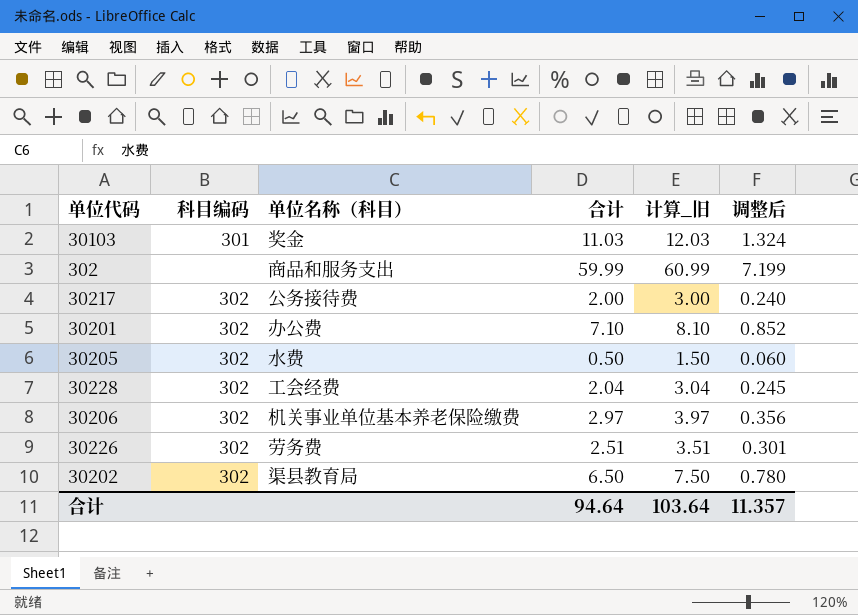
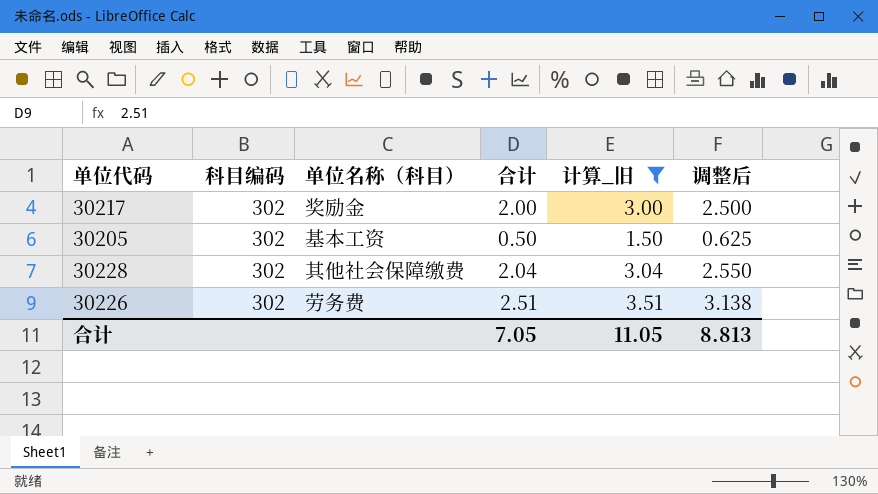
filter: none -> 计算_旧 <= 3.51
column 调整后 | formula: [合计] * 0.12 -> [合计] * 1.25
30217 | 单位名称（科目）: 公务接待费 -> 奖励金
30205 | 单位名称（科目）: 水费 -> 基本工资
30228 | 单位名称（科目）: 工会经费 -> 其他社会保障缴费
合计 | 合计: 94.64 -> 7.05
合计 | 计算_旧: 103.64 -> 11.05
合计 | 调整后: 11.357 -> 8.813

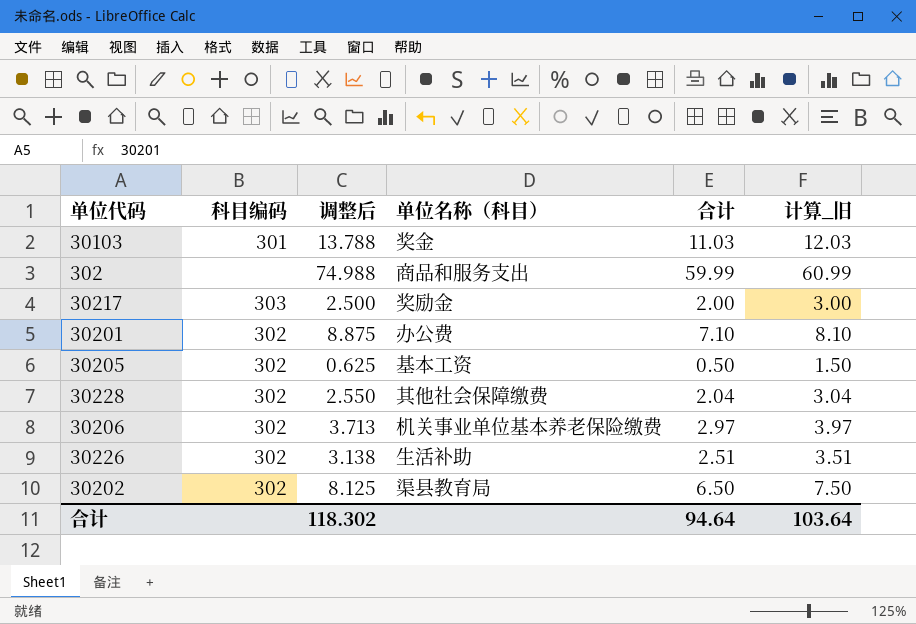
filter: 计算_旧 <= 3.51 -> none
column 调整后 | position: 6 -> 3
30217 | 科目编码: 302 -> 303
30226 | 单位名称（科目）: 劳务费 -> 生活补助
合计 | 调整后: 8.813 -> 118.302
合计 | 合计: 7.05 -> 94.64
合计 | 计算_旧: 11.05 -> 103.64

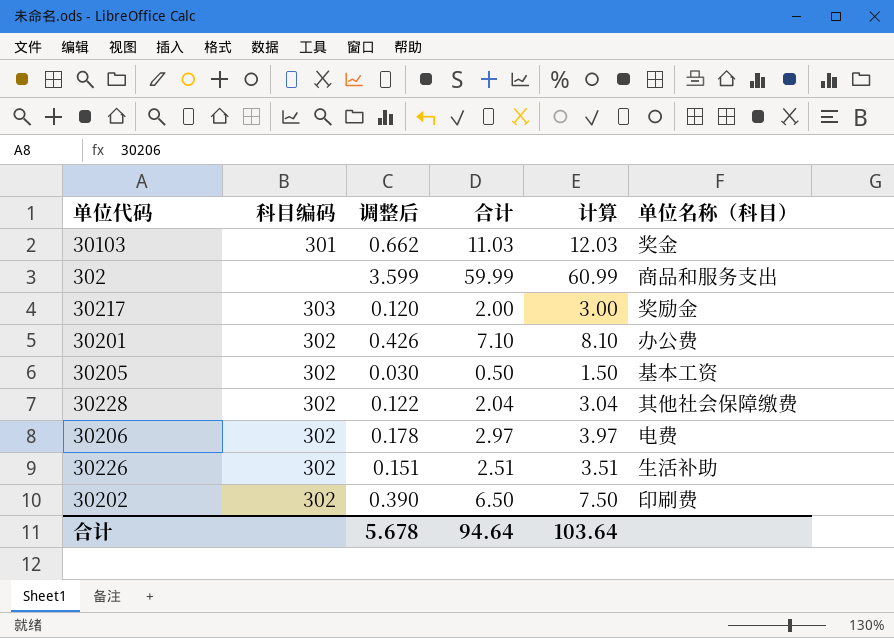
column 调整后 | formula: [合计] * 1.25 -> [合计] * 0.06
column name: 计算_旧 -> 计算
column 单位名称（科目） | position: 4 -> 6
30206 | 单位名称（科目）: 机关事业单位基本养老保险缴费 -> 电费
30202 | 单位名称（科目）: 渠县教育局 -> 印刷费
合计 | 调整后: 118.302 -> 5.678

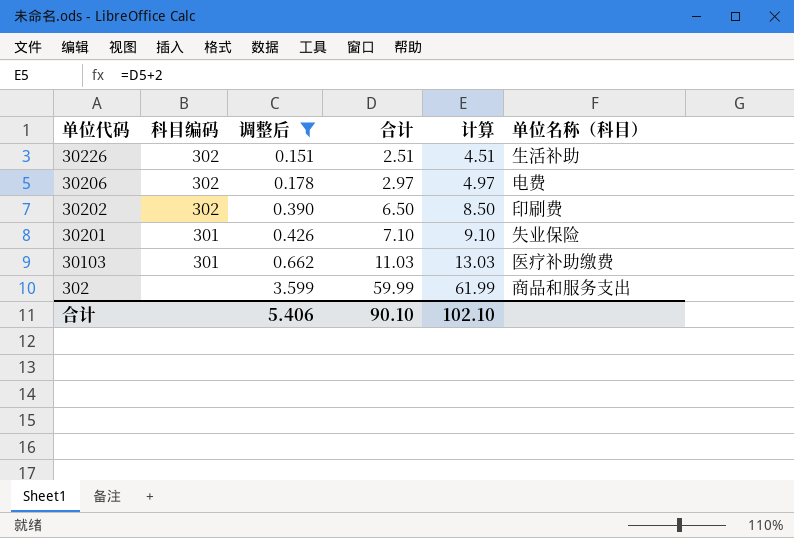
filter: none -> 调整后 >= 0.151
row order: none -> 单位代码 descending
column 计算 | formula: [合计] + 1 -> [合计] + 2
30201 | 科目编码: 302 -> 301
30201 | 单位名称（科目）: 办公费 -> 失业保险
30103 | 单位名称（科目）: 奖金 -> 医疗补助缴费
合计 | 调整后: 5.678 -> 5.406
合计 | 合计: 94.64 -> 90.10
合计 | 计算: 103.64 -> 102.10

